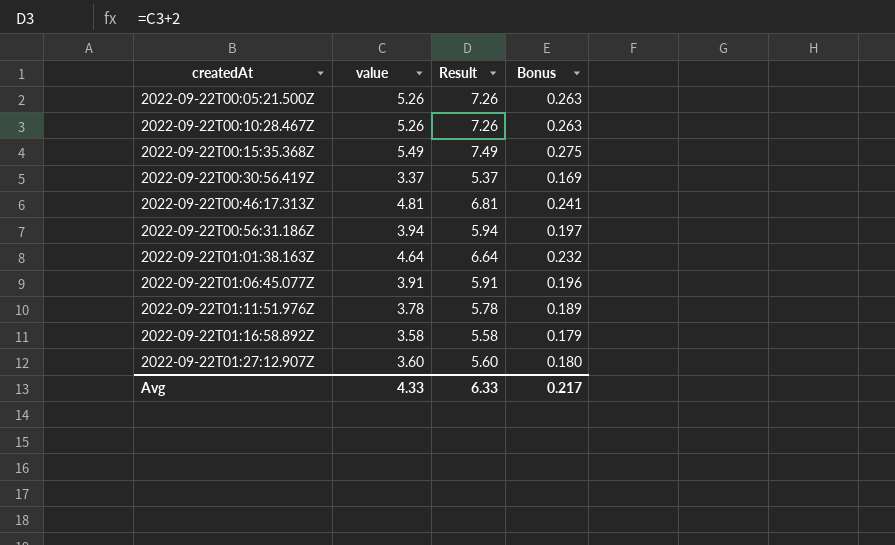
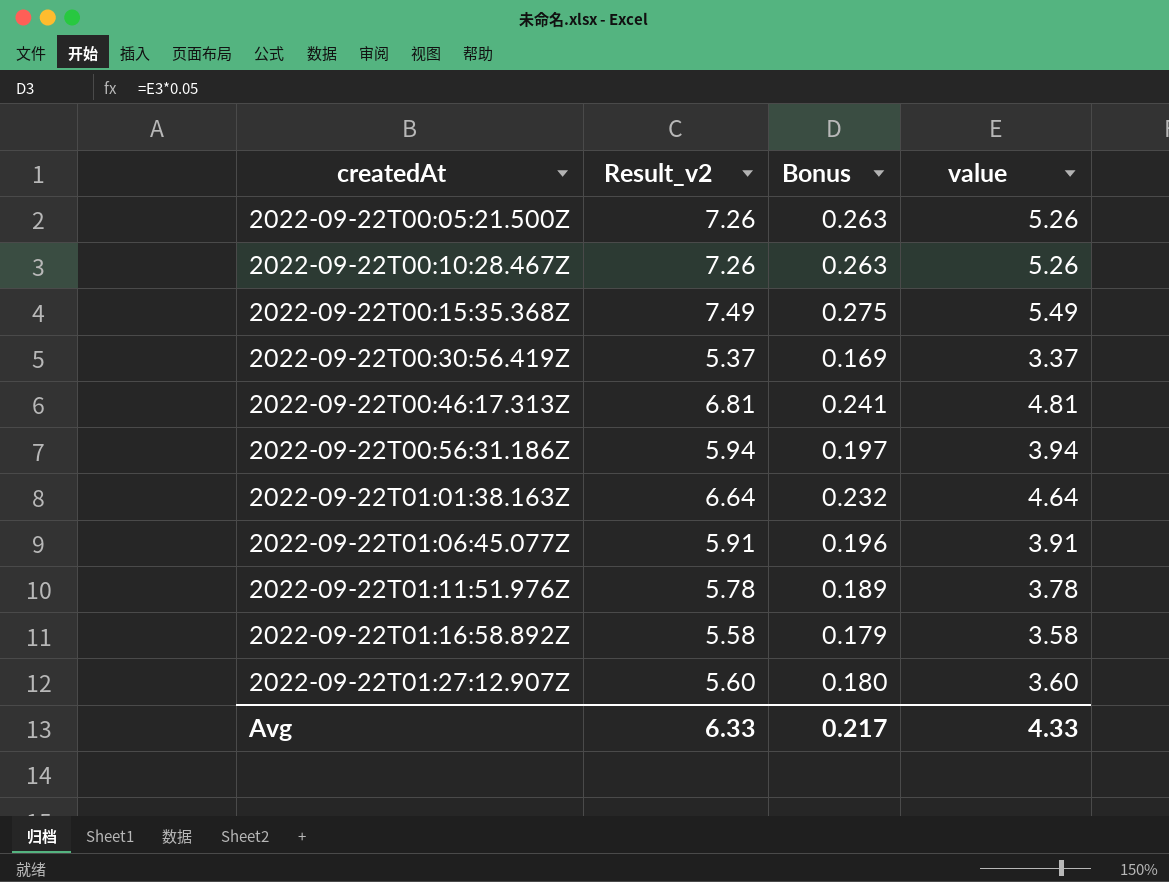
column name: Result -> Result_v2
column value | position: 2 -> 4

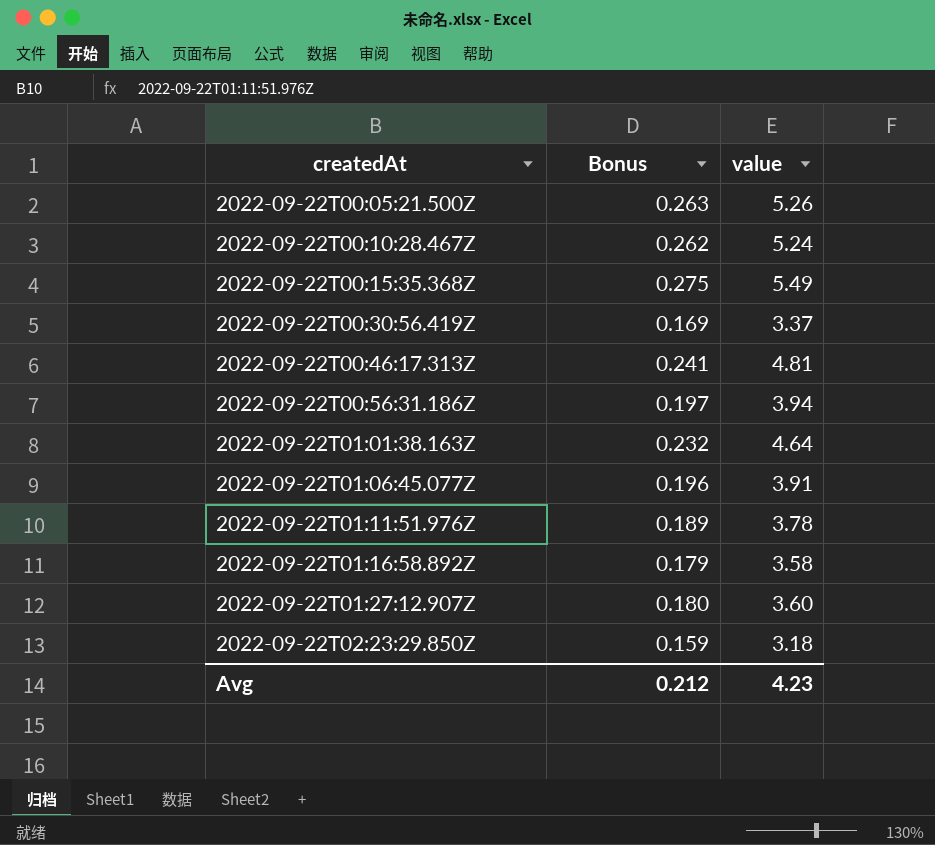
column Result_v2 | formula: [value] + 2 -> none
2022-09-22T00:10:28.467Z | Bonus: 0.263 -> 0.262
2022-09-22T00:10:28.467Z | value: 5.26 -> 5.24
row 2022-09-22T02:23:29.850Z: none -> 0.159 | 3.18
Avg | Bonus: 0.217 -> 0.212
Avg | value: 4.33 -> 4.23

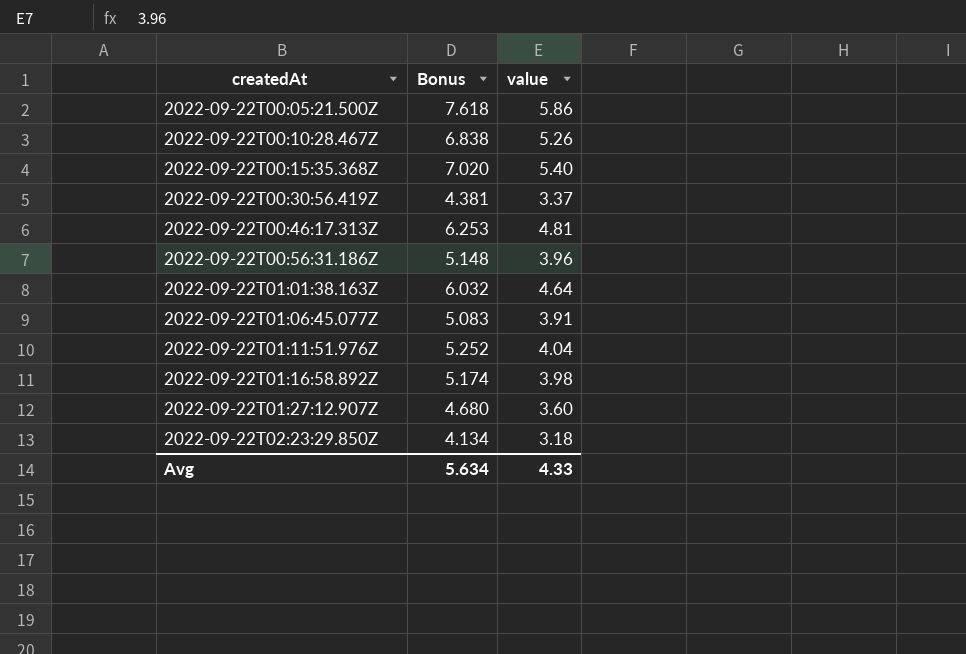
column Bonus | formula: [value] * 0.05 -> [value] * 1.3
2022-09-22T00:05:21.500Z | value: 5.26 -> 5.86
2022-09-22T00:10:28.467Z | value: 5.24 -> 5.26
2022-09-22T00:15:35.368Z | value: 5.49 -> 5.40
2022-09-22T00:56:31.186Z | value: 3.94 -> 3.96
2022-09-22T01:11:51.976Z | value: 3.78 -> 4.04
2022-09-22T01:16:58.892Z | value: 3.58 -> 3.98
Avg | Bonus: 0.212 -> 5.634
Avg | value: 4.23 -> 4.33

